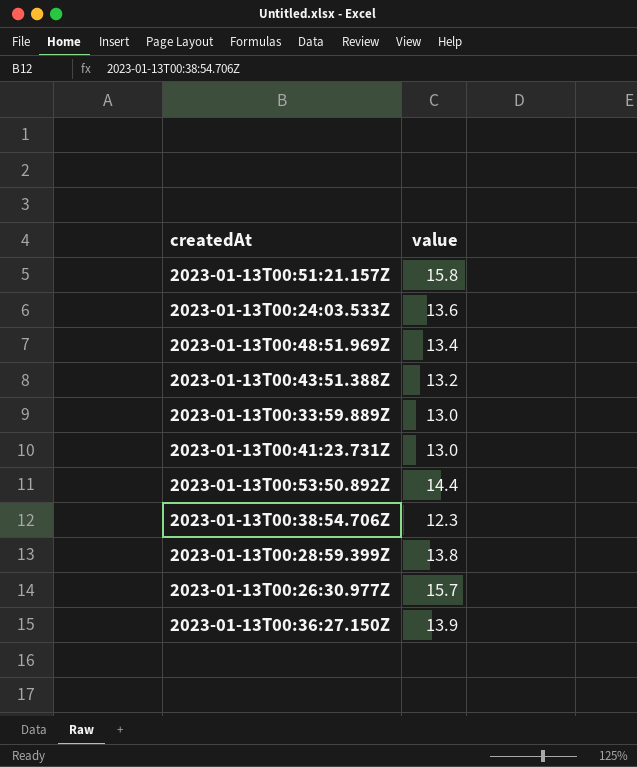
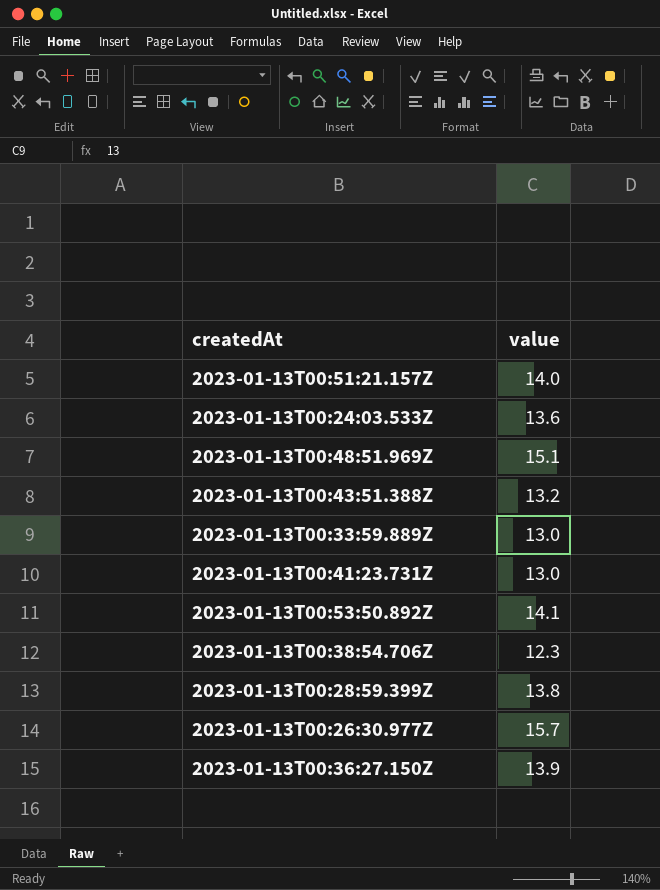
2023-01-13T00:51:21.157Z | value: 15.8 -> 14.0
2023-01-13T00:48:51.969Z | value: 13.4 -> 15.1
2023-01-13T00:53:50.892Z | value: 14.4 -> 14.1

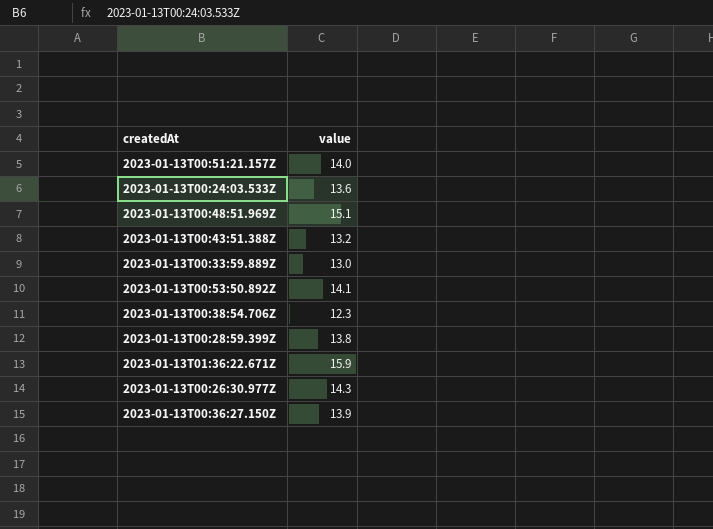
row 2023-01-13T00:41:23.731Z: 13.0 -> none
row 2023-01-13T01:36:22.671Z: none -> 15.9
2023-01-13T00:26:30.977Z | value: 15.7 -> 14.3

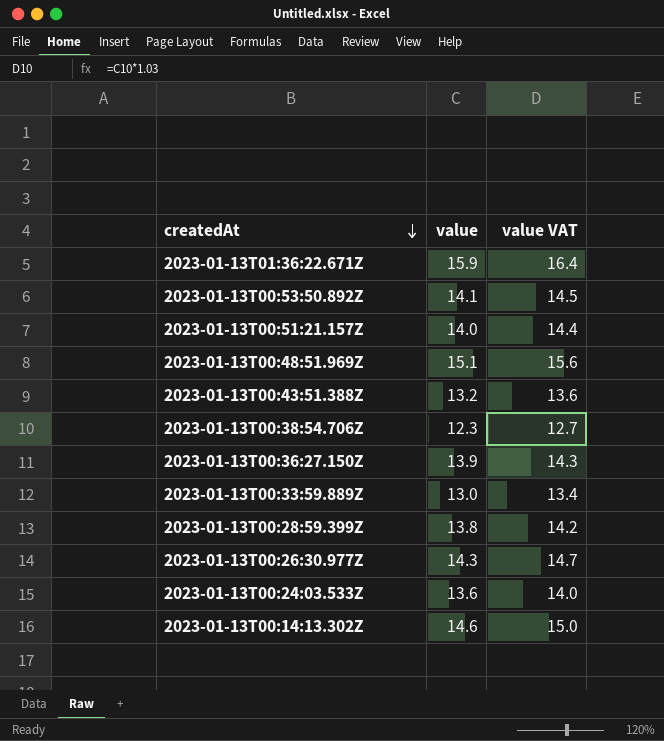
row order: none -> createdAt descending
column value VAT | formula: none -> [value] * 1.03
row 2023-01-13T00:14:13.302Z: none -> 14.6 | 15.0

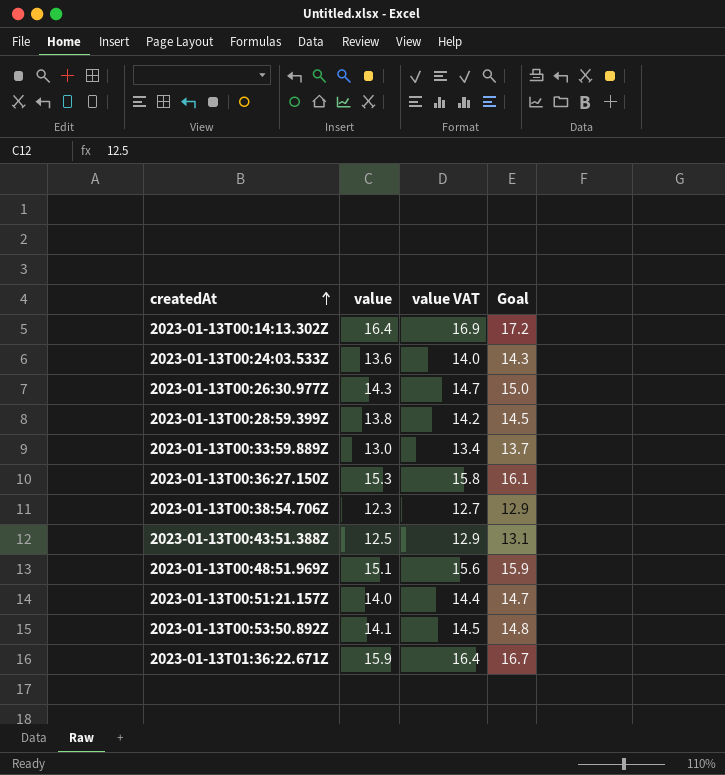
row order: createdAt descending -> createdAt ascending
column Goal | formula: none -> [value] * 1.05
2023-01-13T00:14:13.302Z | value: 14.6 -> 16.4
2023-01-13T00:14:13.302Z | value VAT: 15.0 -> 16.9
2023-01-13T00:36:27.150Z | value: 13.9 -> 15.3
2023-01-13T00:36:27.150Z | value VAT: 14.3 -> 15.8
2023-01-13T00:43:51.388Z | value: 13.2 -> 12.5
2023-01-13T00:43:51.388Z | value VAT: 13.6 -> 12.9

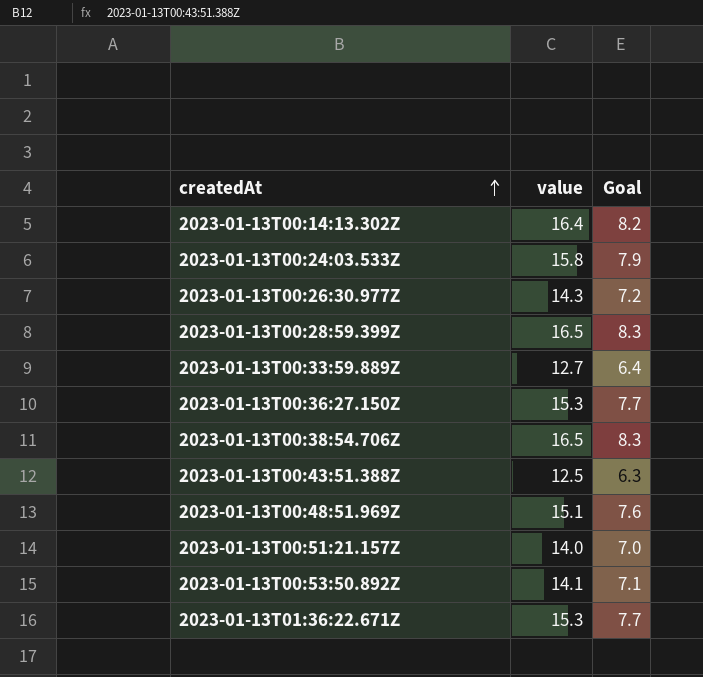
column value VAT | formula: [value] * 1.03 -> none
column Goal | formula: [value] * 1.05 -> [value] * 0.5
2023-01-13T00:24:03.533Z | value: 13.6 -> 15.8
2023-01-13T00:28:59.399Z | value: 13.8 -> 16.5
2023-01-13T00:33:59.889Z | value: 13.0 -> 12.7
2023-01-13T00:38:54.706Z | value: 12.3 -> 16.5
2023-01-13T01:36:22.671Z | value: 15.9 -> 15.3

